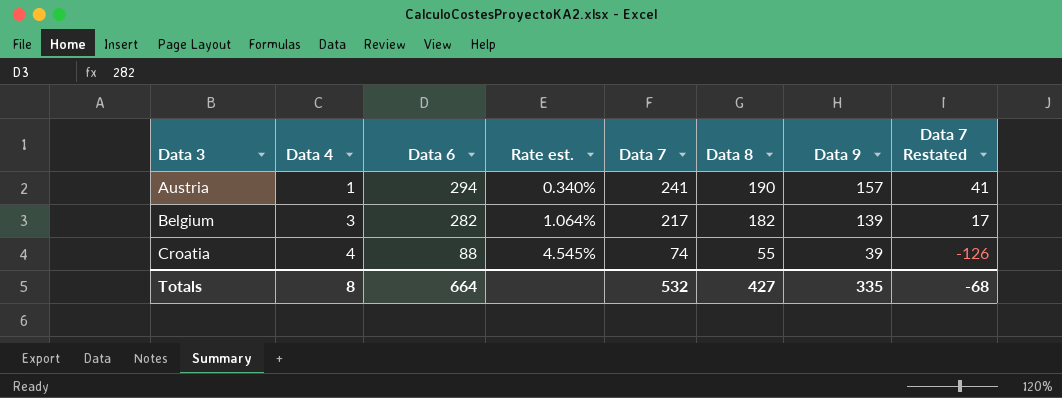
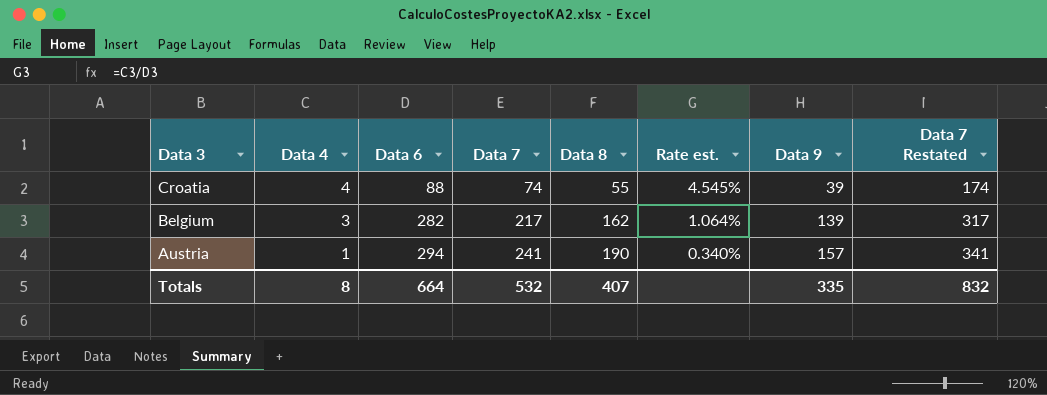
row order: Data 3 ascending -> Data 3 descending
column Rate est. | position: 4 -> 6
column Data 7 Restated | formula: [Data 7] - 200 -> [Data 7] + 100
Belgium | Data 8: 182 -> 162
Totals | Data 8: 427 -> 407
Totals | Data 7 Restated: -68 -> 832

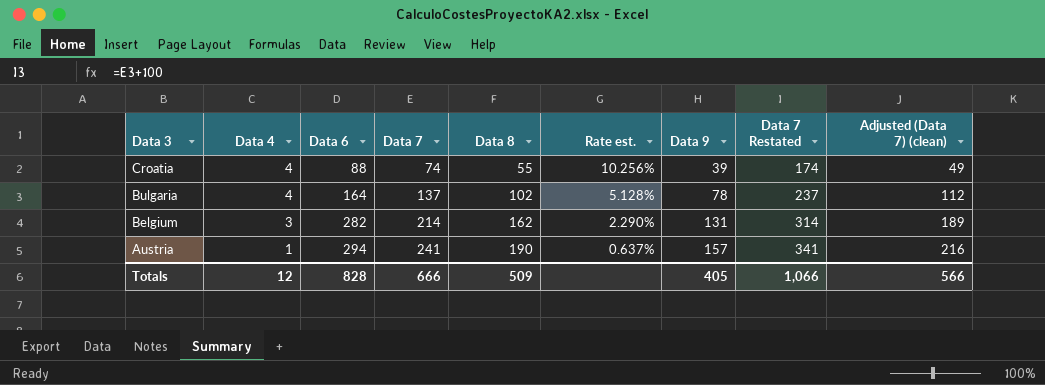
column Rate est. | formula: [Data 4] / [Data 6] -> [Data 4] / [Data 9]
column Adjusted (Data 7) (clean) | formula: none -> [Data 7] - 25
row Bulgaria: none -> 4 | 164 | 137 | 102 | 5.128% | 78 | 237 | 112
Belgium | Data 7: 217 -> 214
Belgium | Data 9: 139 -> 131
Belgium | Data 7 Restated: 317 -> 314
Totals | Data 4: 8 -> 12
Totals | Data 6: 664 -> 828
Totals | Data 7: 532 -> 666
Totals | Data 8: 407 -> 509
Totals | Data 9: 335 -> 405
Totals | Data 7 Restated: 832 -> 1,066

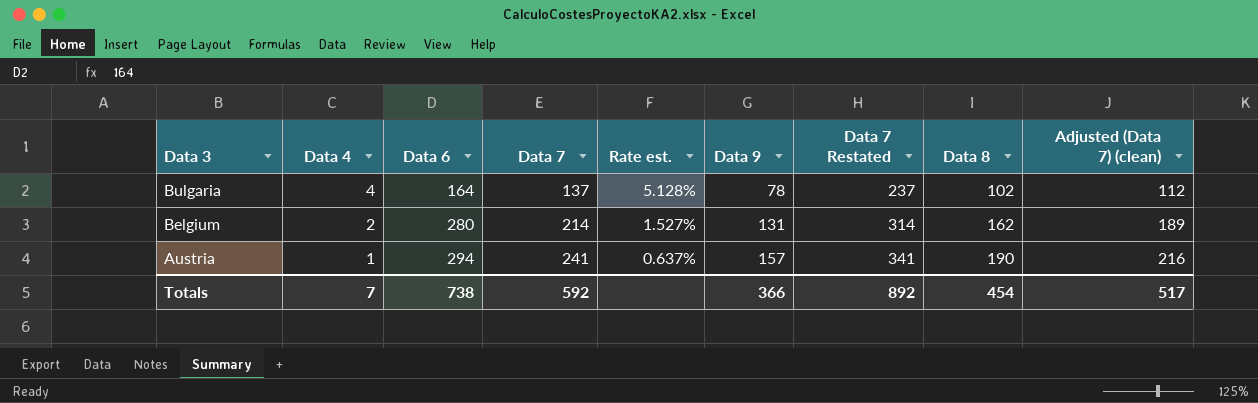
column Data 8 | position: 5 -> 8
row Croatia: 4 | 88 | 74 | 55 | 10.256% | 39 | 174 | 49 -> none
Belgium | Data 4: 3 -> 2
Belgium | Data 6: 282 -> 280
Belgium | Rate est.: 2.290% -> 1.527%
Totals | Data 4: 12 -> 7
Totals | Data 6: 828 -> 738
Totals | Data 7: 666 -> 592
Totals | Data 9: 405 -> 366
Totals | Data 7 Restated: 1,066 -> 892
Totals | Data 8: 509 -> 454
Totals | Adjusted (Data 7) (clean): 566 -> 517

